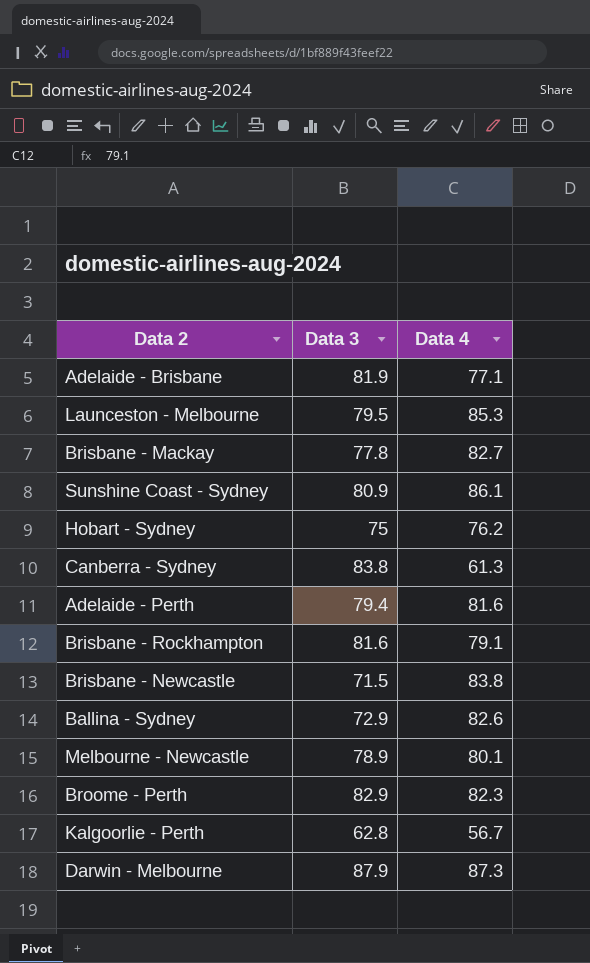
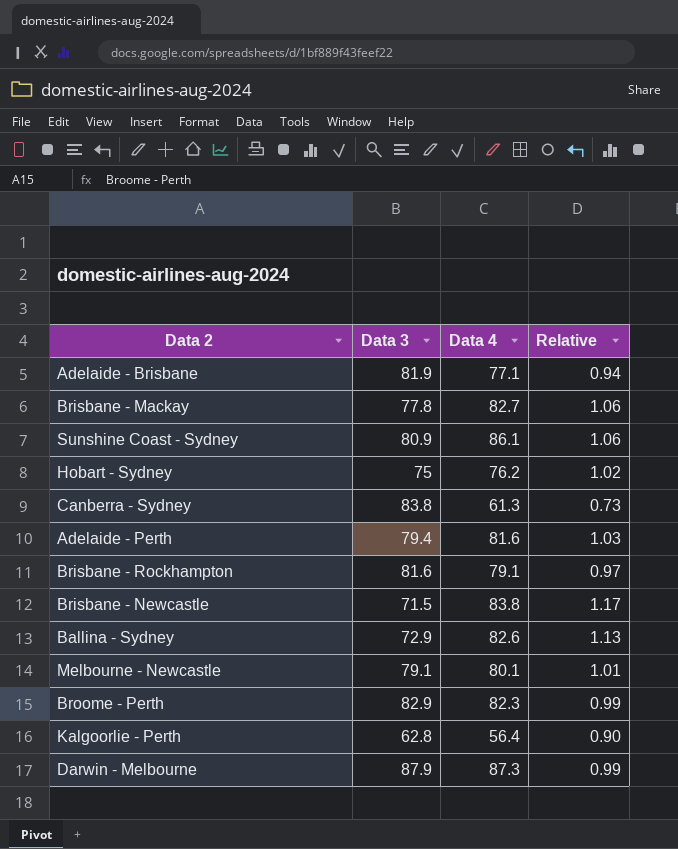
column Relative | formula: none -> [Data 4] / [Data 3]
row Launceston - Melbourne: 79.5 | 85.3 -> none
Melbourne - Newcastle | Data 3: 78.9 -> 79.1
Kalgoorlie - Perth | Data 4: 56.7 -> 56.4

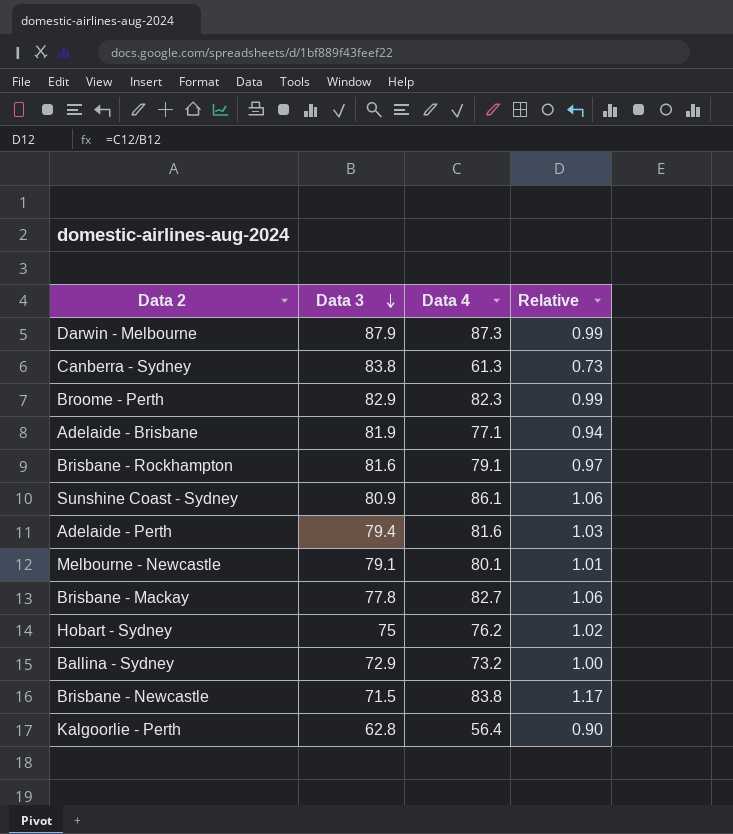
row order: none -> Data 3 descending
Ballina - Sydney | Data 4: 82.6 -> 73.2
Ballina - Sydney | Relative: 1.13 -> 1.00

